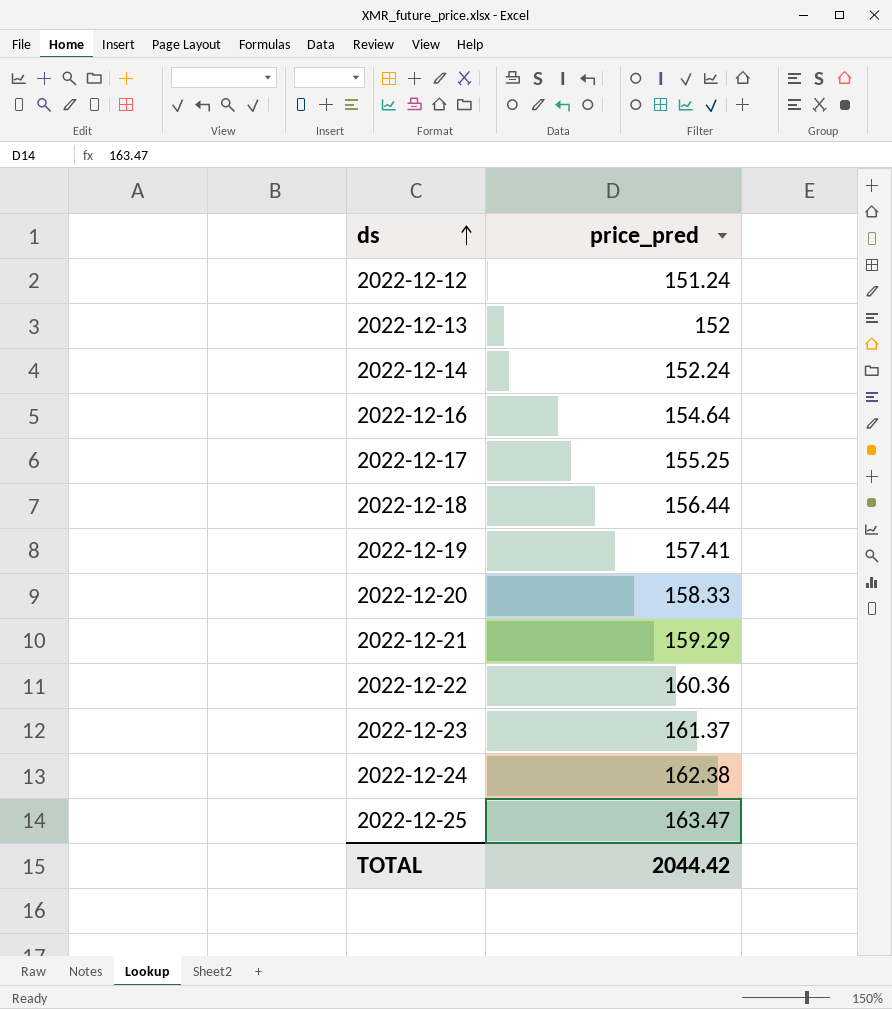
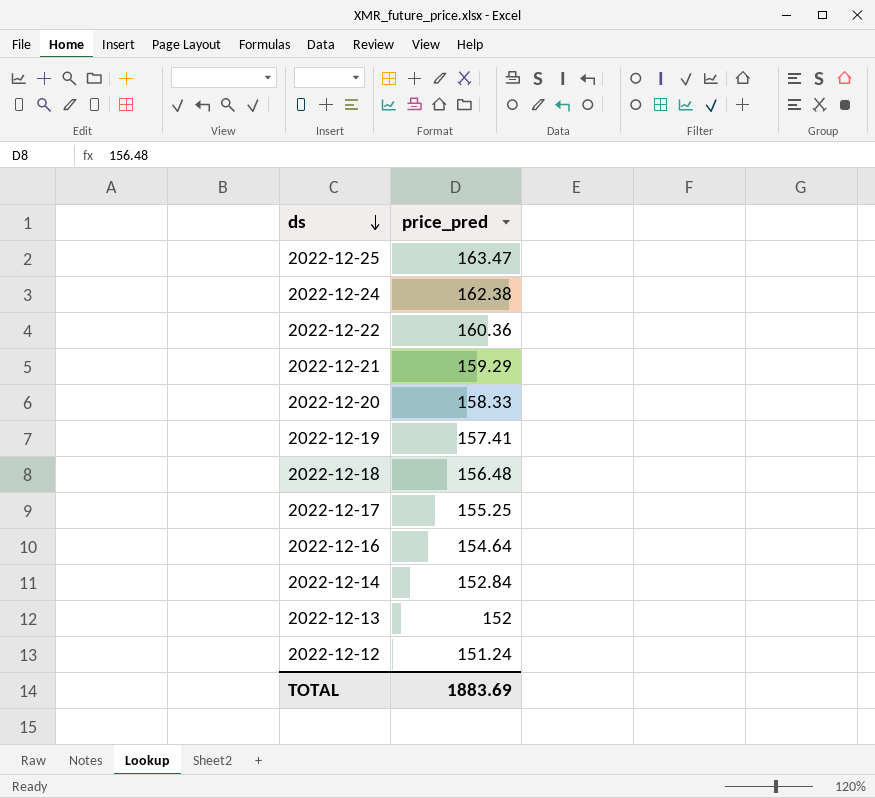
row order: ds ascending -> ds descending
row 2022-12-23: 161.37 -> none
2022-12-18 | price_pred: 156.44 -> 156.48
2022-12-14 | price_pred: 152.24 -> 152.84
TOTAL | price_pred: 2044.42 -> 1883.69

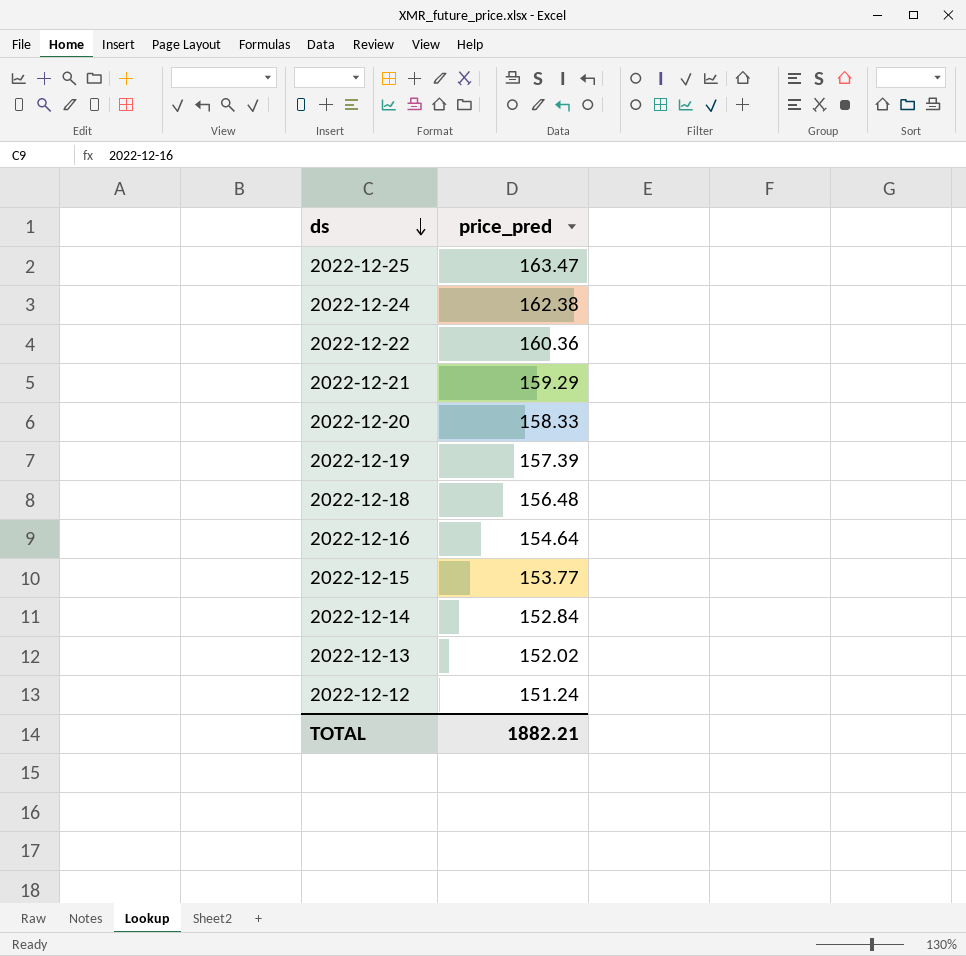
row 2022-12-17: 155.25 -> none
2022-12-19 | price_pred: 157.41 -> 157.39
row 2022-12-15: none -> 153.77
2022-12-13 | price_pred: 152 -> 152.02
TOTAL | price_pred: 1883.69 -> 1882.21

